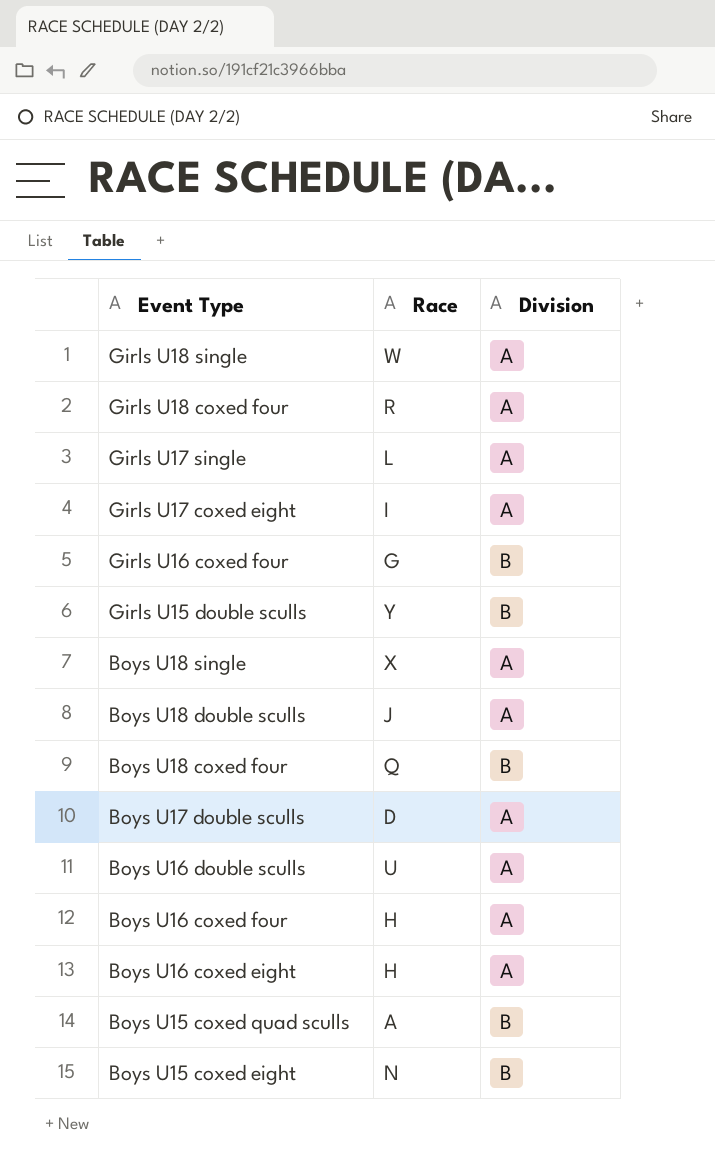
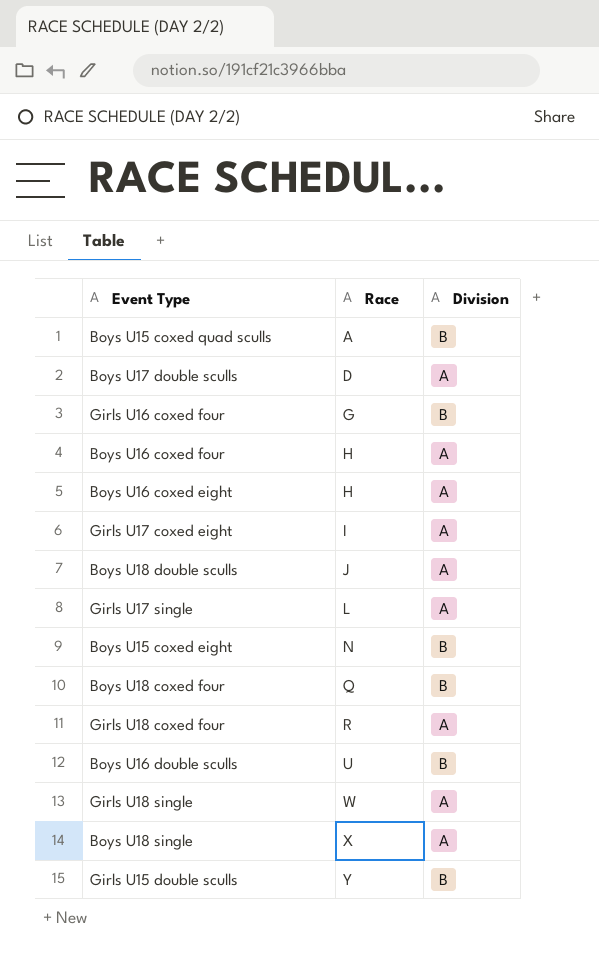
row order: Event Type descending -> Race ascending
Boys U16 double sculls | Division: A -> B

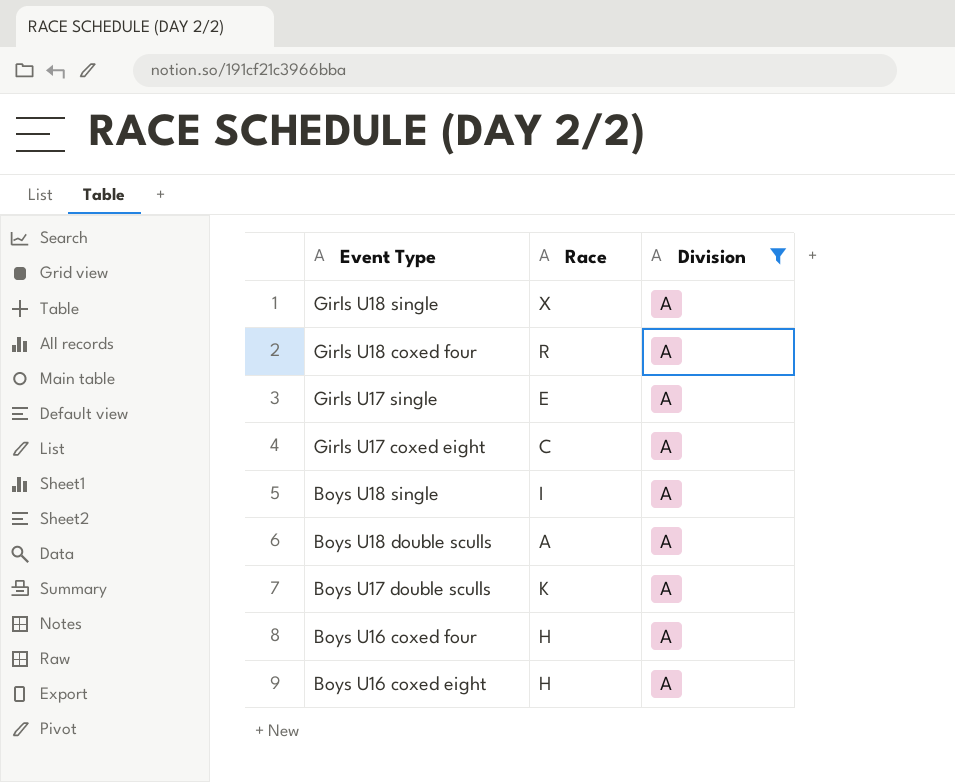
filter: none -> Division = A
row order: Race ascending -> Event Type descending
Girls U18 single | Race: W -> X
Girls U17 single | Race: L -> E
Girls U17 coxed eight | Race: I -> C
Boys U18 single | Race: X -> I
Boys U18 double sculls | Race: J -> A
Boys U17 double sculls | Race: D -> K

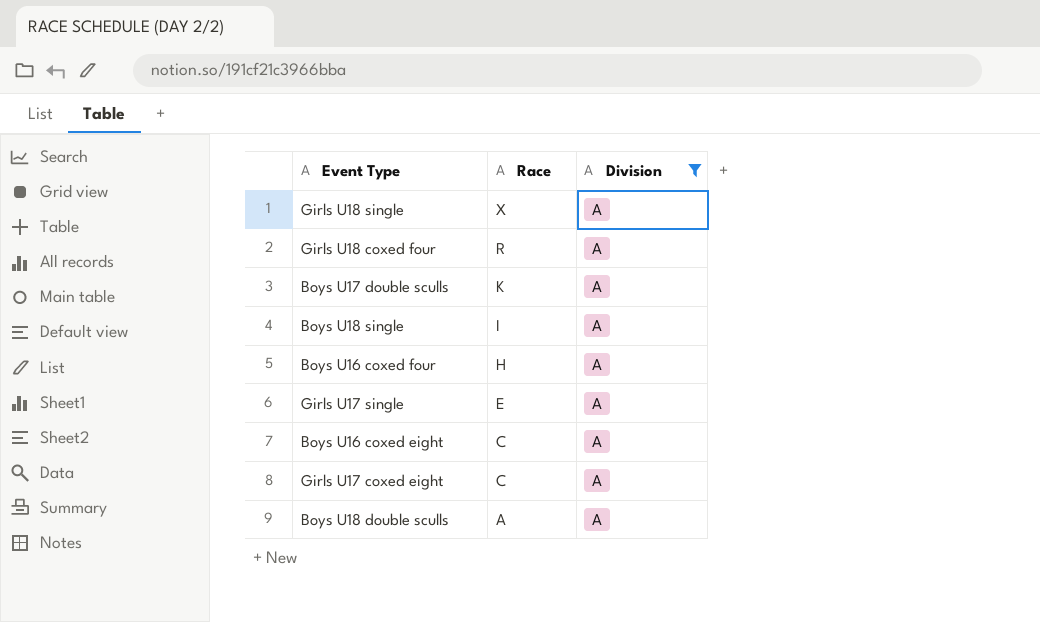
row order: Event Type descending -> Race descending
Boys U16 coxed eight | Race: H -> C

